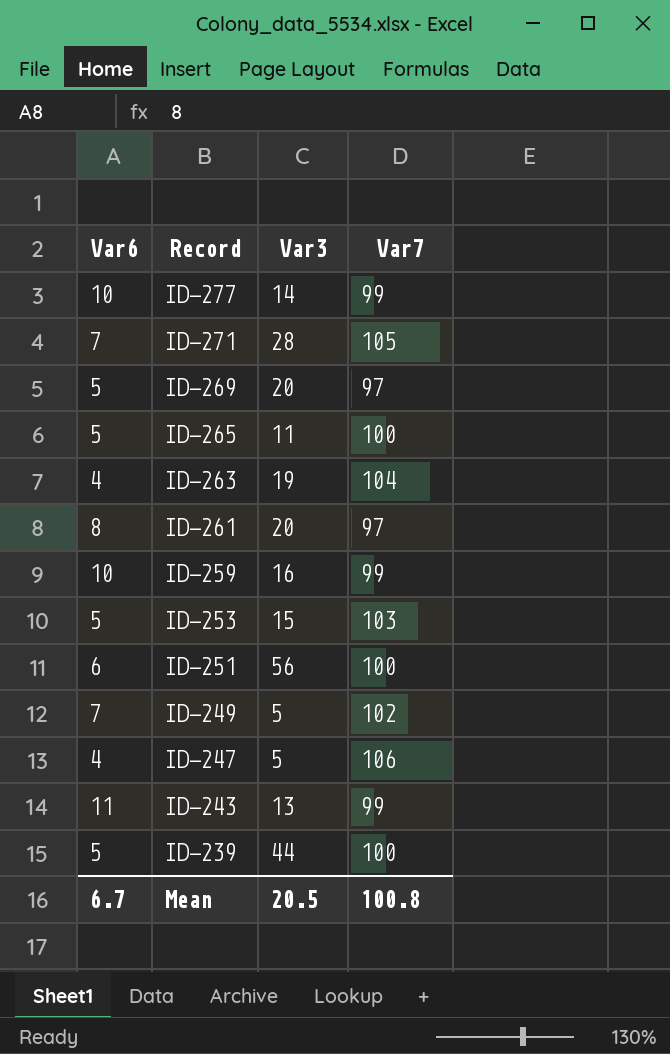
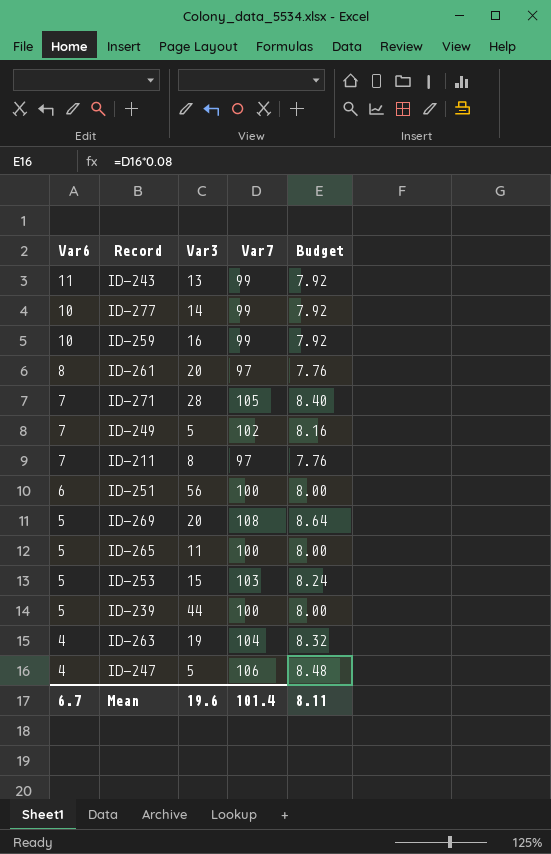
row order: Record descending -> Var6 descending
column Budget | formula: none -> [Var7] * 0.08
row ID-211: none -> 7 | 8 | 97 | 7.76
ID-269 | Var7: 97 -> 108
Mean | Var3: 20.5 -> 19.6
Mean | Var7: 100.8 -> 101.4

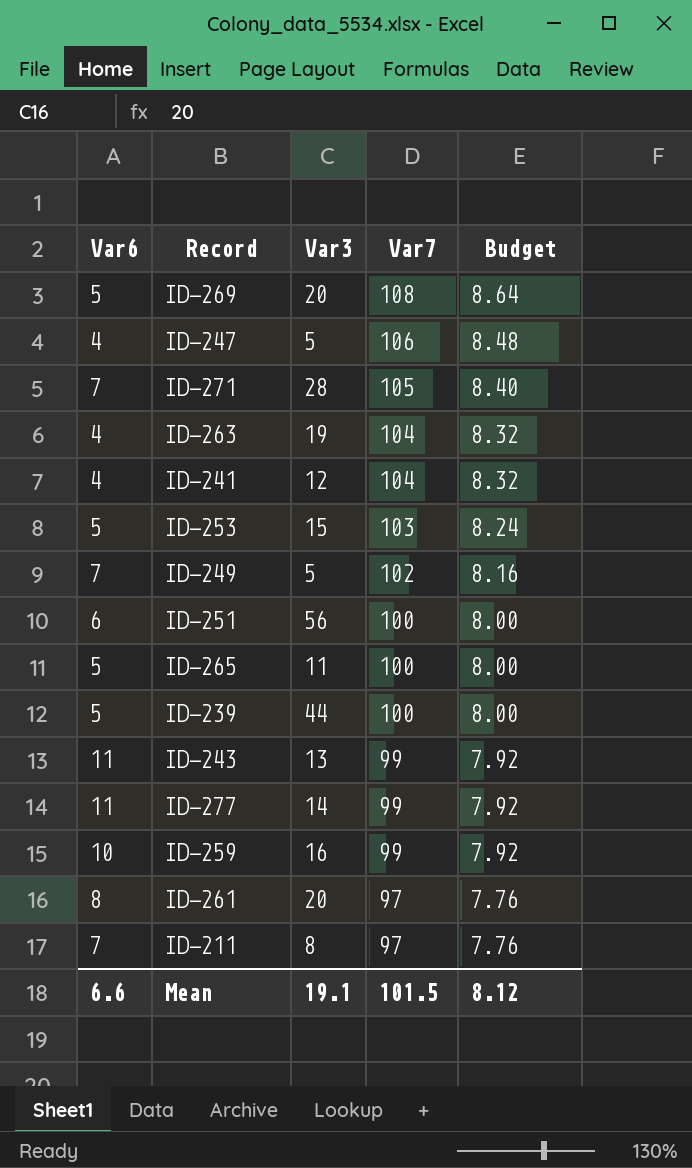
row order: Var6 descending -> Var7 descending
row ID-241: none -> 4 | 12 | 104 | 8.32
ID-277 | Var6: 10 -> 11
Mean | Var6: 6.7 -> 6.6
Mean | Var3: 19.6 -> 19.1
Mean | Var7: 101.4 -> 101.5
Mean | Budget: 8.11 -> 8.12

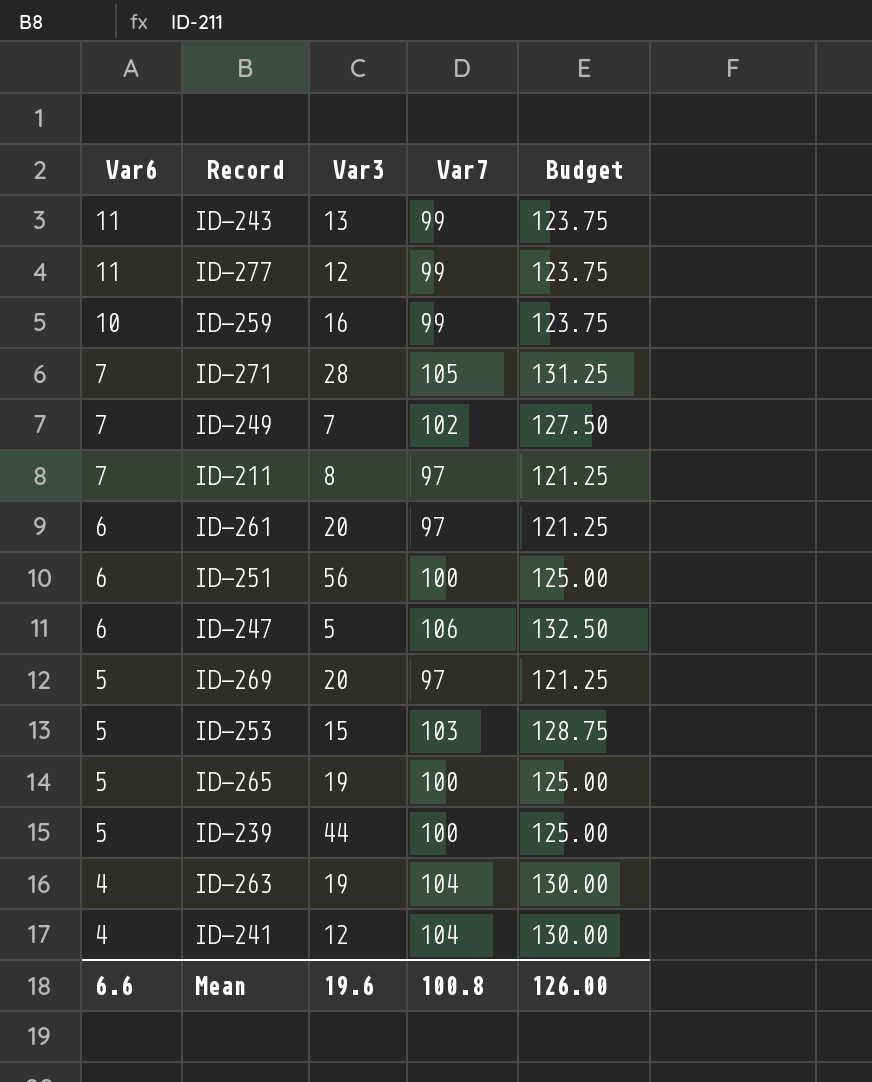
row order: Var7 descending -> Var6 descending
column Budget | formula: [Var7] * 0.08 -> [Var7] * 1.25
ID-277 | Var3: 14 -> 12
ID-249 | Var3: 5 -> 7
ID-261 | Var6: 8 -> 6
ID-247 | Var6: 4 -> 6
ID-269 | Var7: 108 -> 97
ID-265 | Var3: 11 -> 19
Mean | Var3: 19.1 -> 19.6
Mean | Var7: 101.5 -> 100.8
Mean | Budget: 8.12 -> 126.00

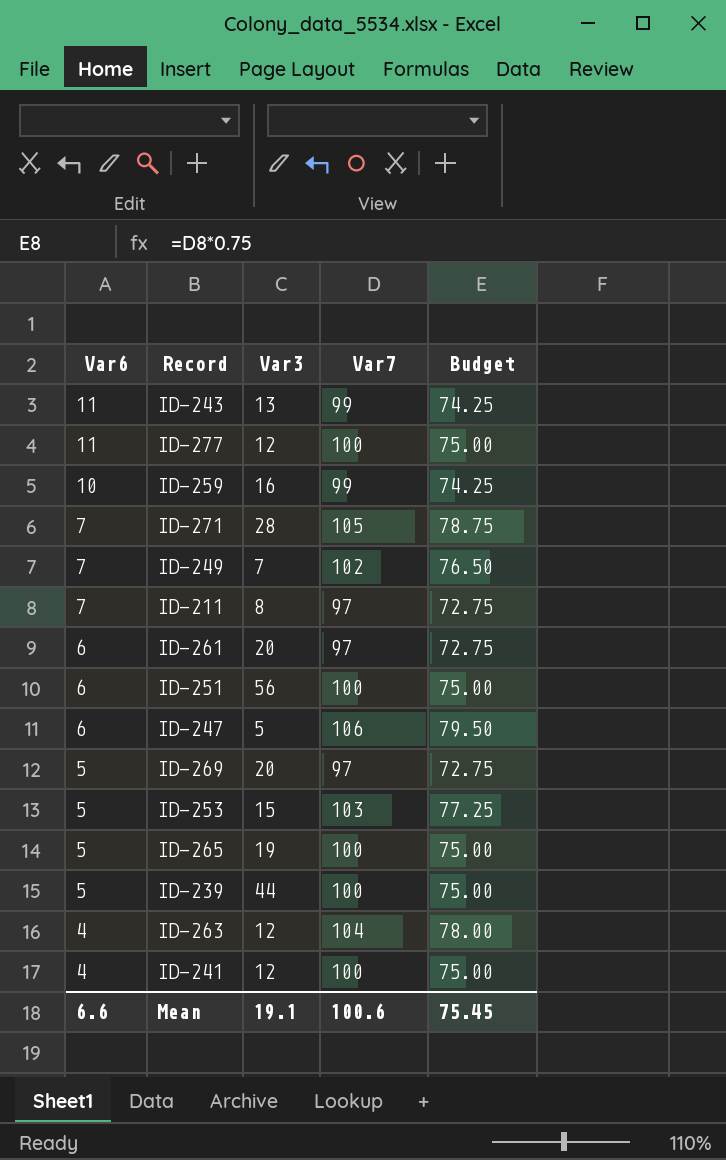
column Budget | formula: [Var7] * 1.25 -> [Var7] * 0.75
ID-277 | Var7: 99 -> 100
ID-263 | Var3: 19 -> 12
ID-241 | Var7: 104 -> 100
Mean | Var3: 19.6 -> 19.1
Mean | Var7: 100.8 -> 100.6
Mean | Budget: 126.00 -> 75.45

